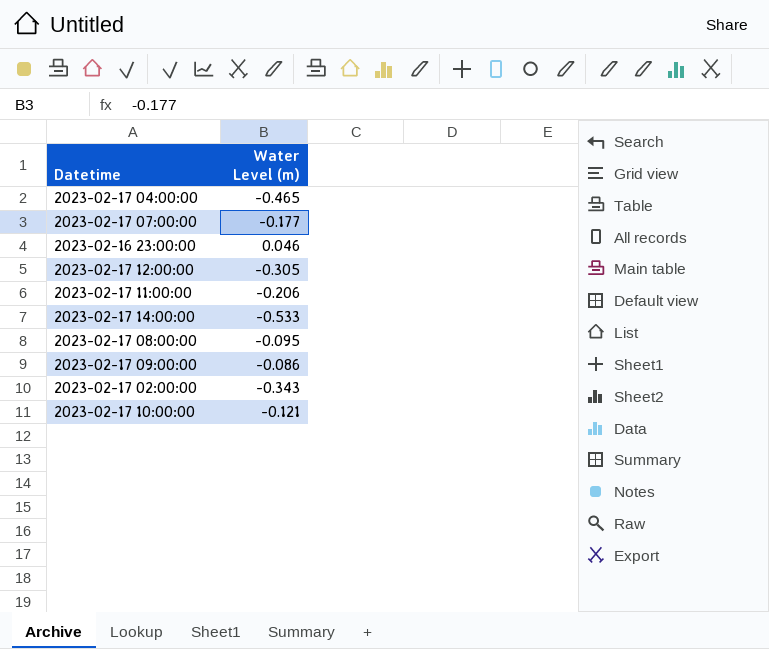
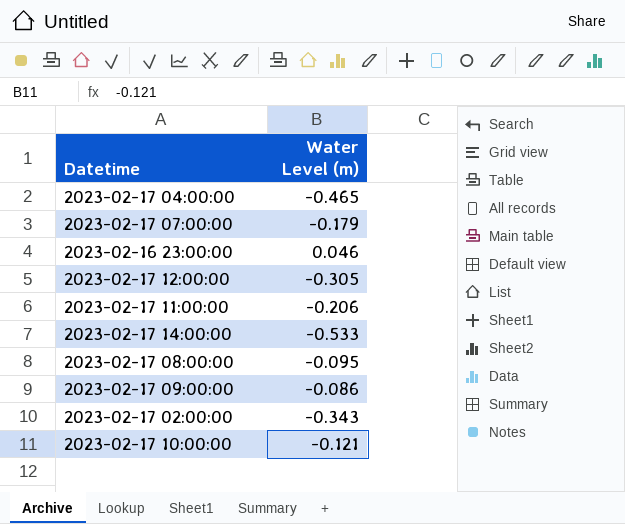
2023-02-17 07:00:00 | Water Level (m): -0.177 -> -0.179

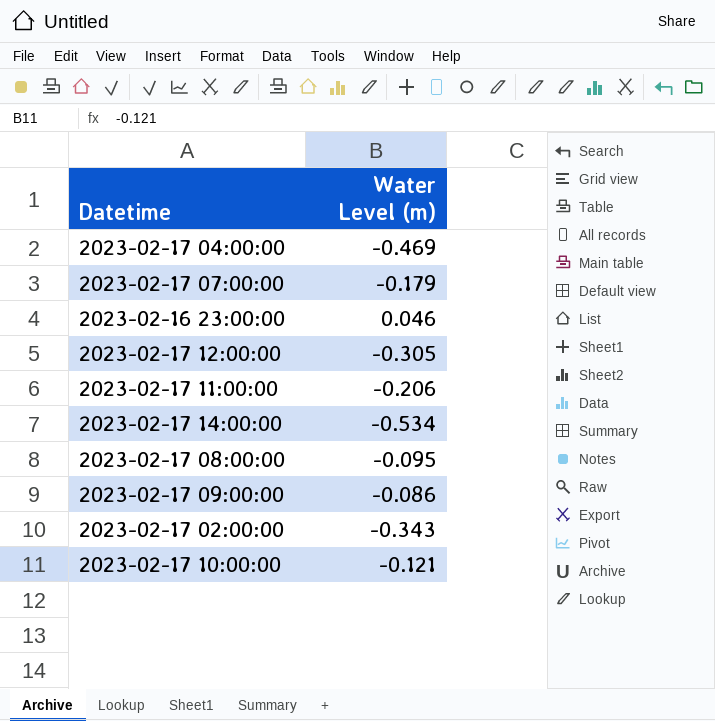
2023-02-17 04:00:00 | Water Level (m): -0.465 -> -0.469
2023-02-17 14:00:00 | Water Level (m): -0.533 -> -0.534

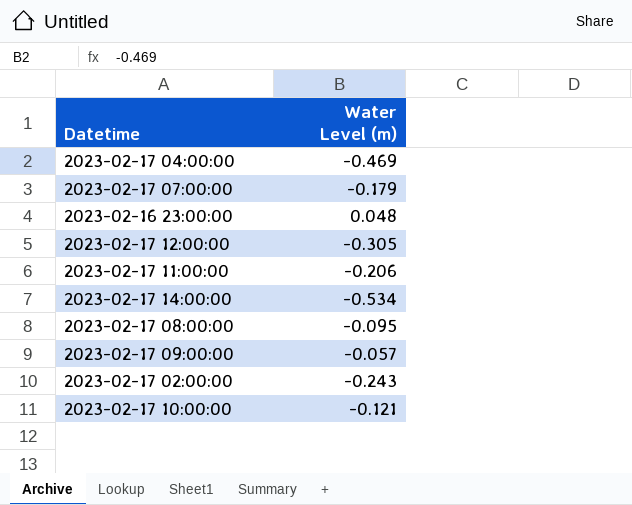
2023-02-16 23:00:00 | Water Level (m): 0.046 -> 0.048
2023-02-17 09:00:00 | Water Level (m): -0.086 -> -0.057
2023-02-17 02:00:00 | Water Level (m): -0.343 -> -0.243

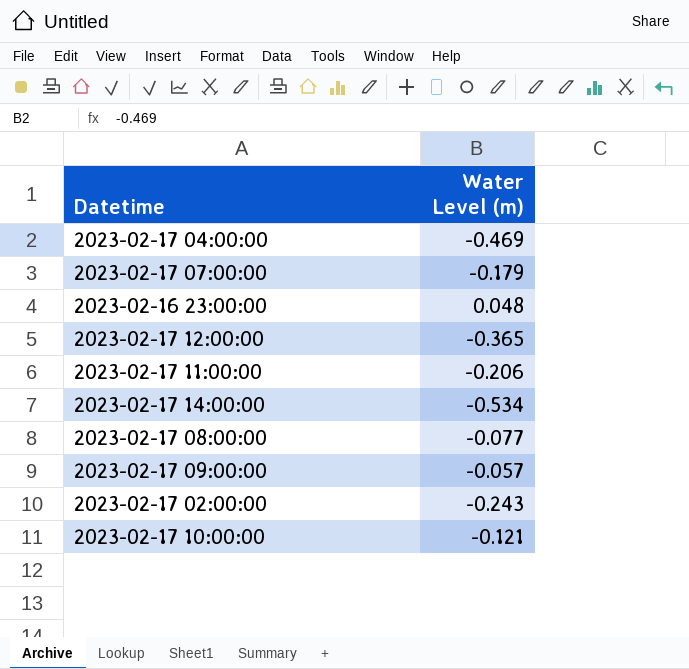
2023-02-17 12:00:00 | Water Level (m): -0.305 -> -0.365
2023-02-17 08:00:00 | Water Level (m): -0.095 -> -0.077

